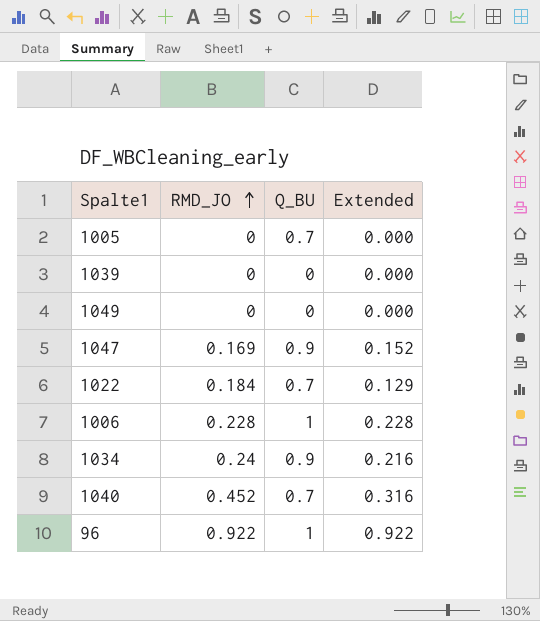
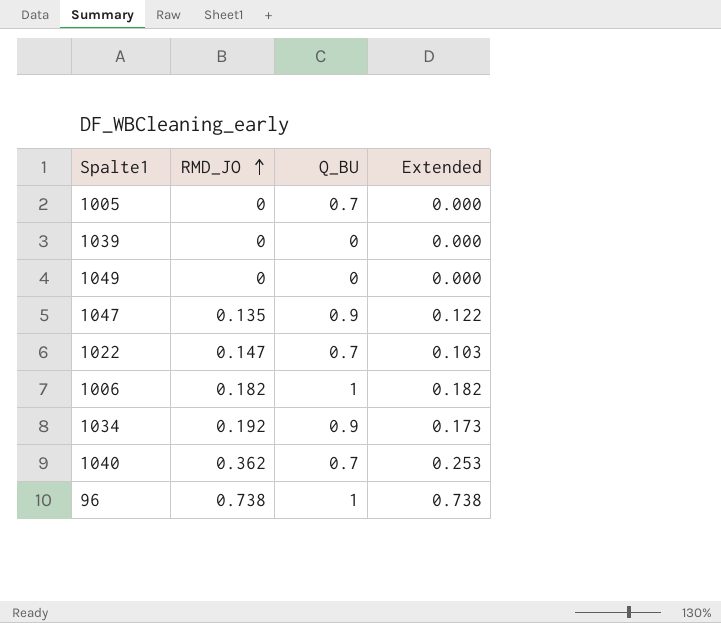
1047 | RMD_JO: 0.169 -> 0.135
1047 | Extended: 0.152 -> 0.122
1022 | RMD_JO: 0.184 -> 0.147
1022 | Extended: 0.129 -> 0.103
1006 | RMD_JO: 0.228 -> 0.182
1006 | Extended: 0.228 -> 0.182
1034 | RMD_JO: 0.24 -> 0.192
1034 | Extended: 0.216 -> 0.173
1040 | RMD_JO: 0.452 -> 0.362
1040 | Extended: 0.316 -> 0.253
96 | RMD_JO: 0.922 -> 0.738
96 | Extended: 0.922 -> 0.738

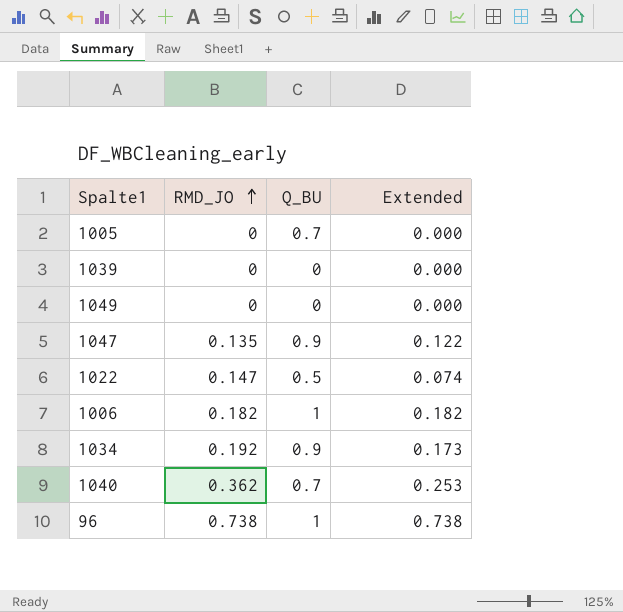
1022 | Q_BU: 0.7 -> 0.5
1022 | Extended: 0.103 -> 0.074

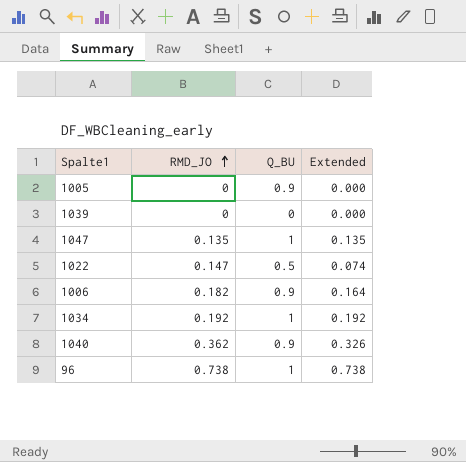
row 1049: 0 | 0 | 0.000 -> none
1005 | Q_BU: 0.7 -> 0.9
1047 | Q_BU: 0.9 -> 1
1047 | Extended: 0.122 -> 0.135
1006 | Q_BU: 1 -> 0.9
1006 | Extended: 0.182 -> 0.164
1034 | Q_BU: 0.9 -> 1
1034 | Extended: 0.173 -> 0.192
1040 | Q_BU: 0.7 -> 0.9
1040 | Extended: 0.253 -> 0.326

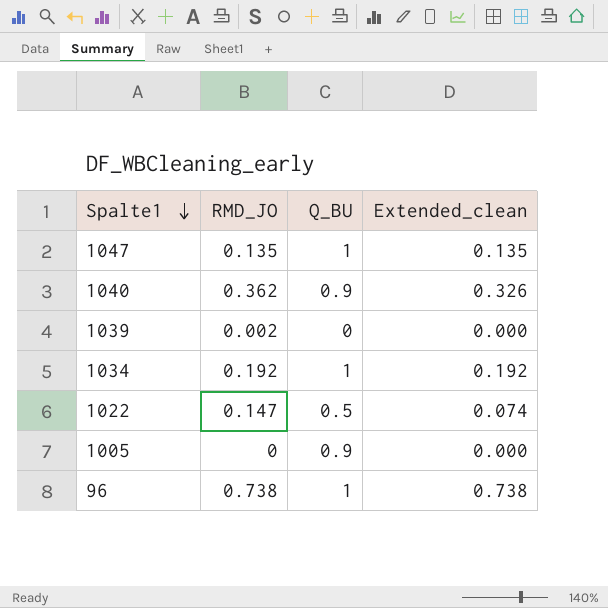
row order: RMD_JO ascending -> Spalte1 descending
column name: Extended -> Extended_clean
row 1006: 0.182 | 0.9 | 0.164 -> none
1039 | RMD_JO: 0 -> 0.002

